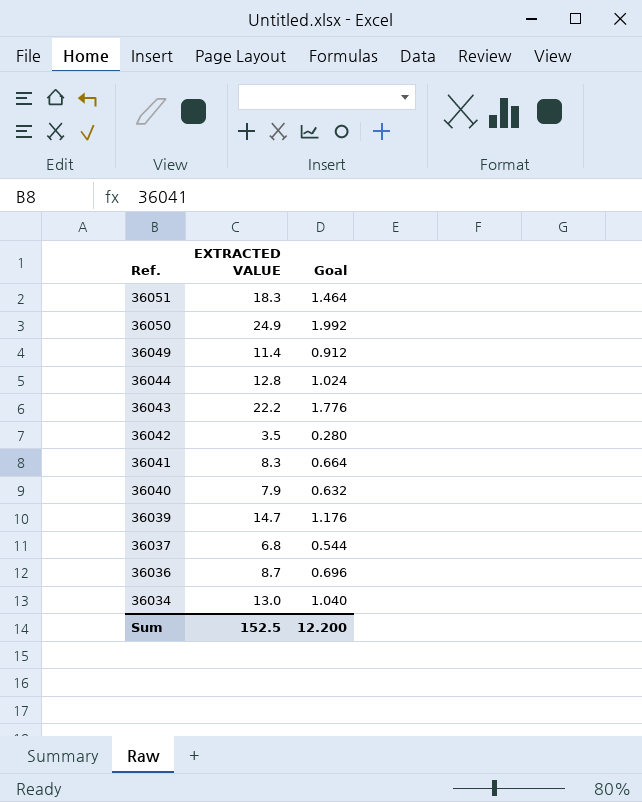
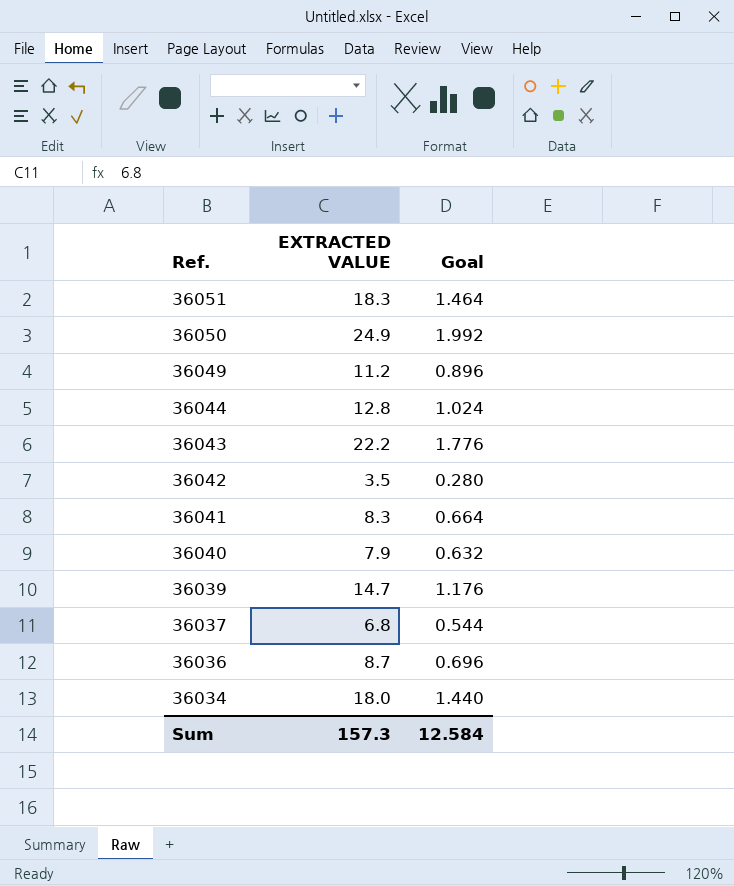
36049 | EXTRACTED VALUE: 11.4 -> 11.2
36049 | Goal: 0.912 -> 0.896
36034 | EXTRACTED VALUE: 13.0 -> 18.0
36034 | Goal: 1.040 -> 1.440
Sum | EXTRACTED VALUE: 152.5 -> 157.3
Sum | Goal: 12.200 -> 12.584

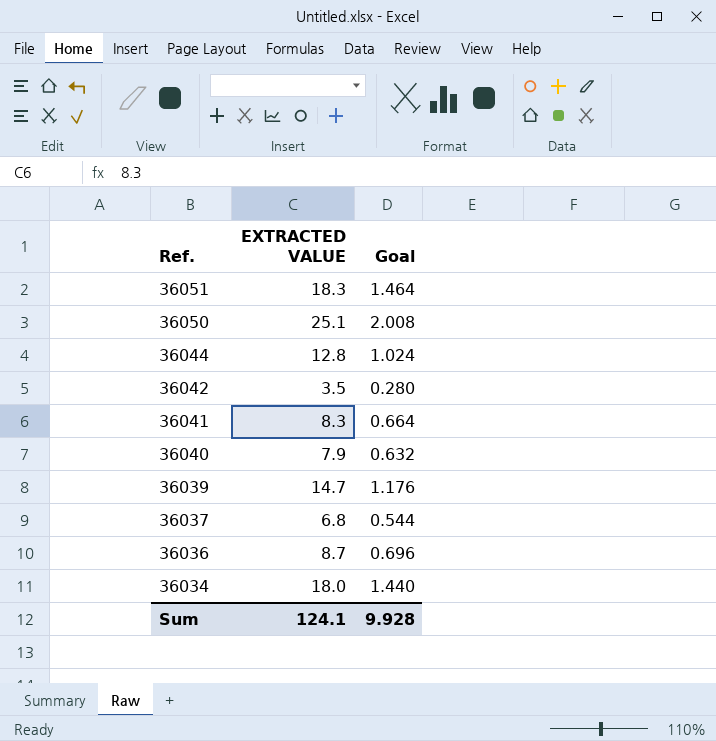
row 36049: 11.2 | 0.896 -> none
row 36043: 22.2 | 1.776 -> none
36050 | EXTRACTED VALUE: 24.9 -> 25.1
36050 | Goal: 1.992 -> 2.008
Sum | EXTRACTED VALUE: 157.3 -> 124.1
Sum | Goal: 12.584 -> 9.928

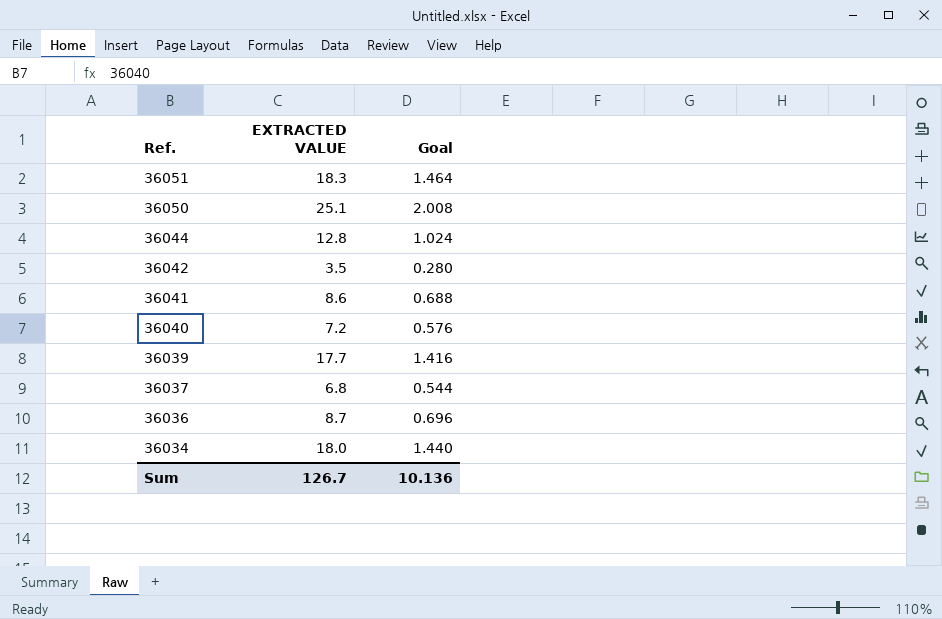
36041 | EXTRACTED VALUE: 8.3 -> 8.6
36041 | Goal: 0.664 -> 0.688
36040 | EXTRACTED VALUE: 7.9 -> 7.2
36040 | Goal: 0.632 -> 0.576
36039 | EXTRACTED VALUE: 14.7 -> 17.7
36039 | Goal: 1.176 -> 1.416
Sum | EXTRACTED VALUE: 124.1 -> 126.7
Sum | Goal: 9.928 -> 10.136

